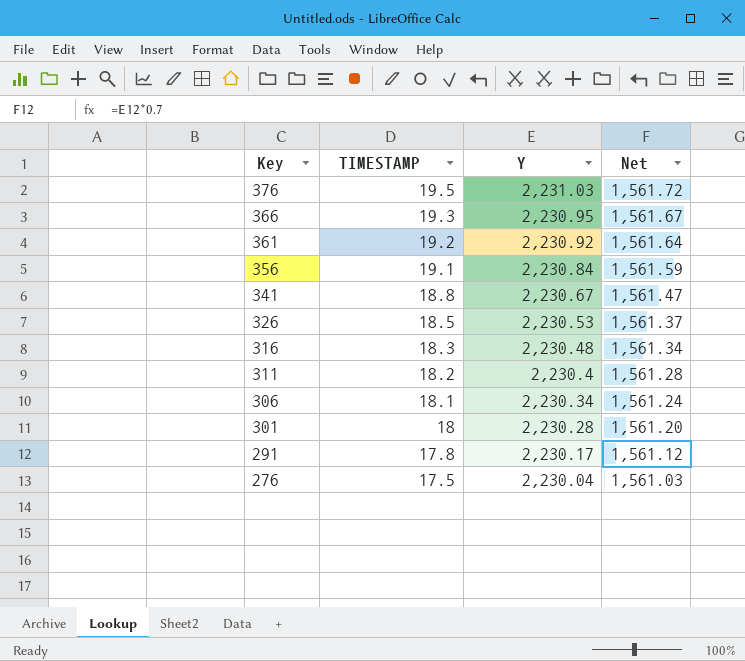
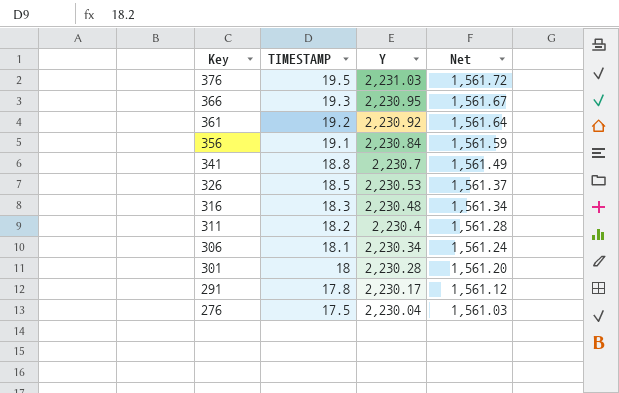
341 | Y: 2,230.67 -> 2,230.7
341 | Net: 1,561.47 -> 1,561.49

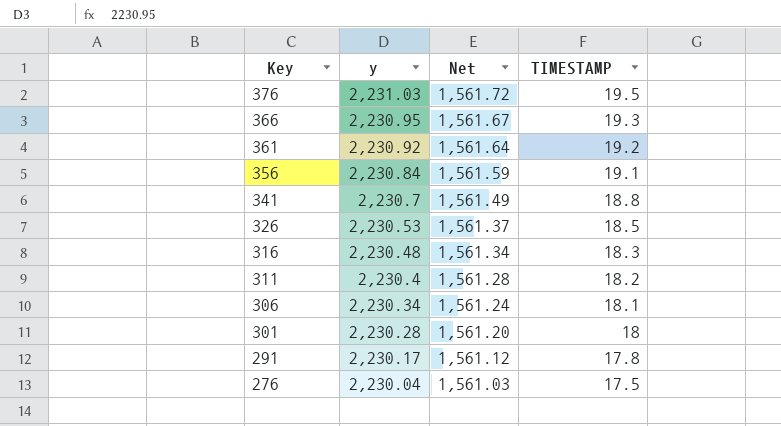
column name: Y -> y
column TIMESTAMP | position: 2 -> 4

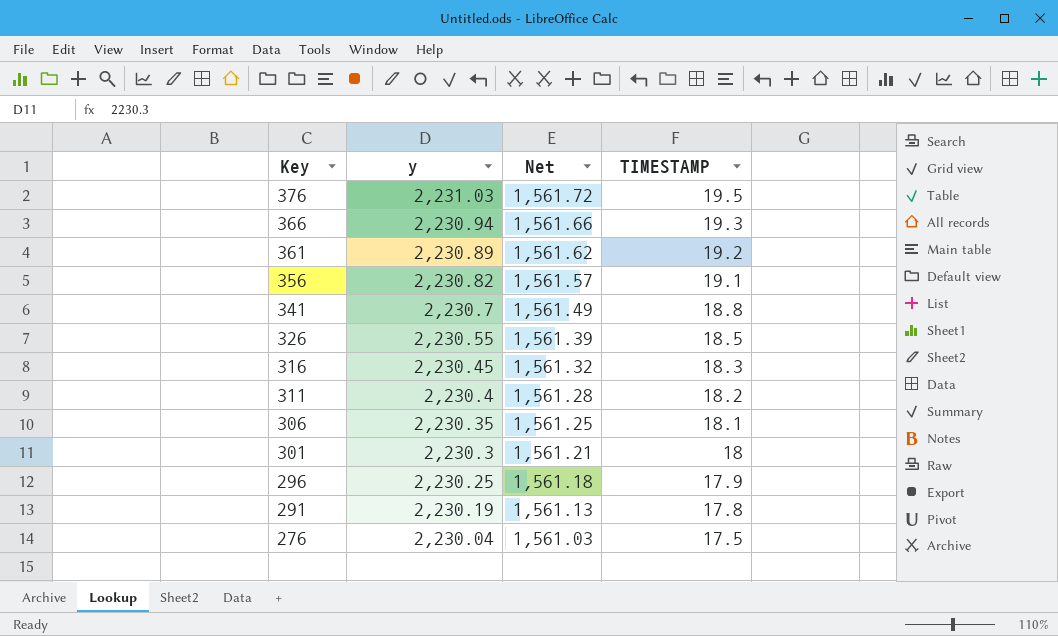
366 | y: 2,230.95 -> 2,230.94
366 | Net: 1,561.67 -> 1,561.66
361 | y: 2,230.92 -> 2,230.89
361 | Net: 1,561.64 -> 1,561.62
356 | y: 2,230.84 -> 2,230.82
356 | Net: 1,561.59 -> 1,561.57
326 | y: 2,230.53 -> 2,230.55
326 | Net: 1,561.37 -> 1,561.39
316 | y: 2,230.48 -> 2,230.45
316 | Net: 1,561.34 -> 1,561.32
306 | y: 2,230.34 -> 2,230.35
306 | Net: 1,561.24 -> 1,561.25
301 | y: 2,230.28 -> 2,230.3
301 | Net: 1,561.20 -> 1,561.21
row 296: none -> 2,230.25 | 1,561.18 | 17.9
291 | y: 2,230.17 -> 2,230.19
291 | Net: 1,561.12 -> 1,561.13

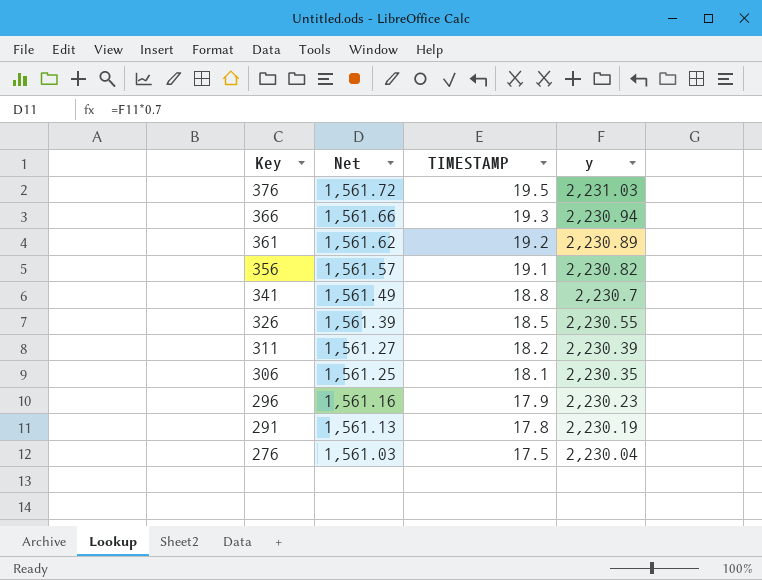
column y | position: 2 -> 4
row 316: 2,230.45 | 1,561.32 | 18.3 -> none
row 301: 2,230.3 | 1,561.21 | 18 -> none
311 | Net: 1,561.28 -> 1,561.27
311 | y: 2,230.4 -> 2,230.39
296 | Net: 1,561.18 -> 1,561.16
296 | y: 2,230.25 -> 2,230.23

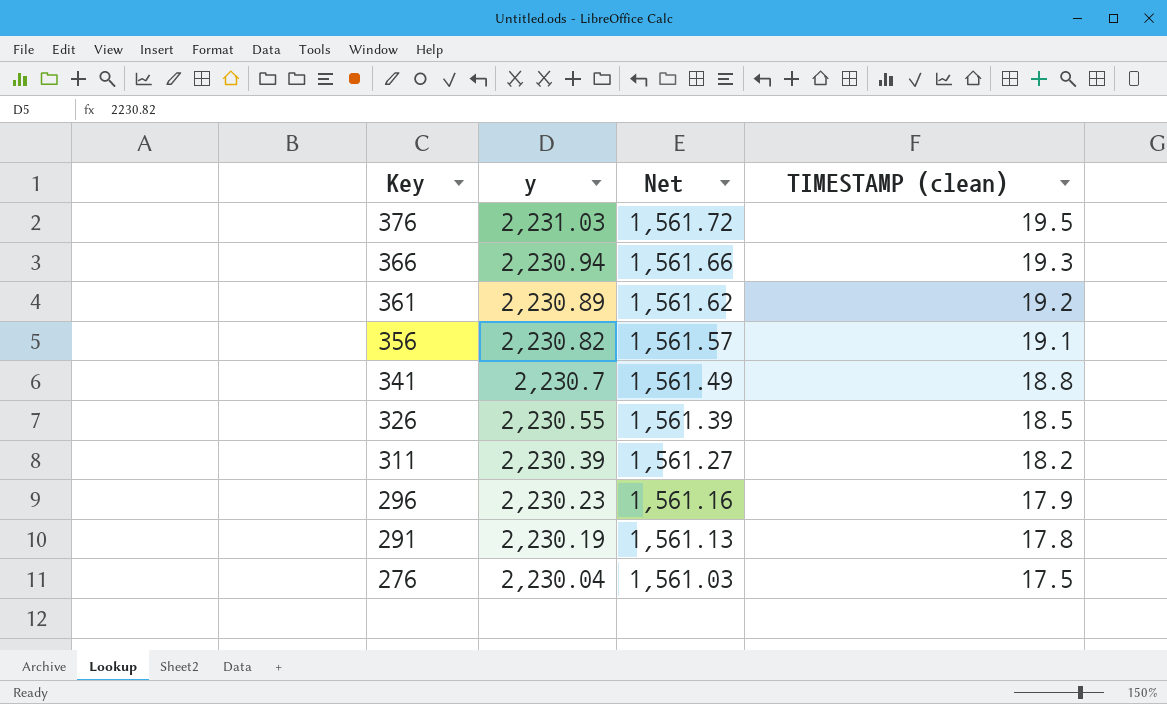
column y | position: 4 -> 2
column name: TIMESTAMP -> TIMESTAMP (clean)
row 306: 1,561.25 | 18.1 | 2,230.35 -> none

